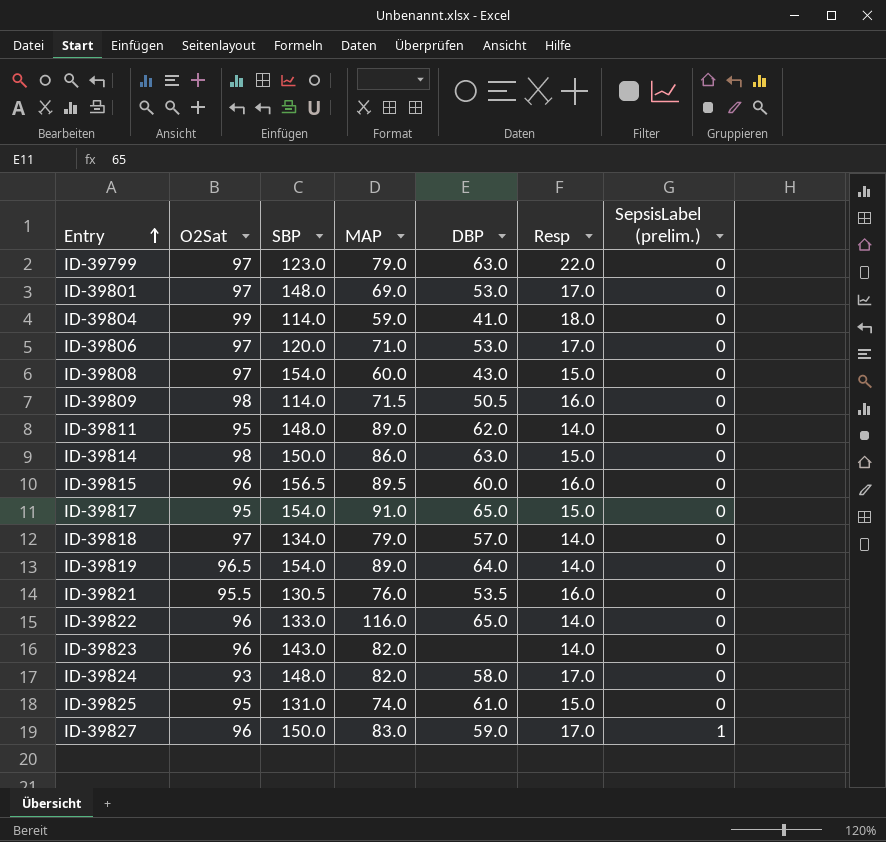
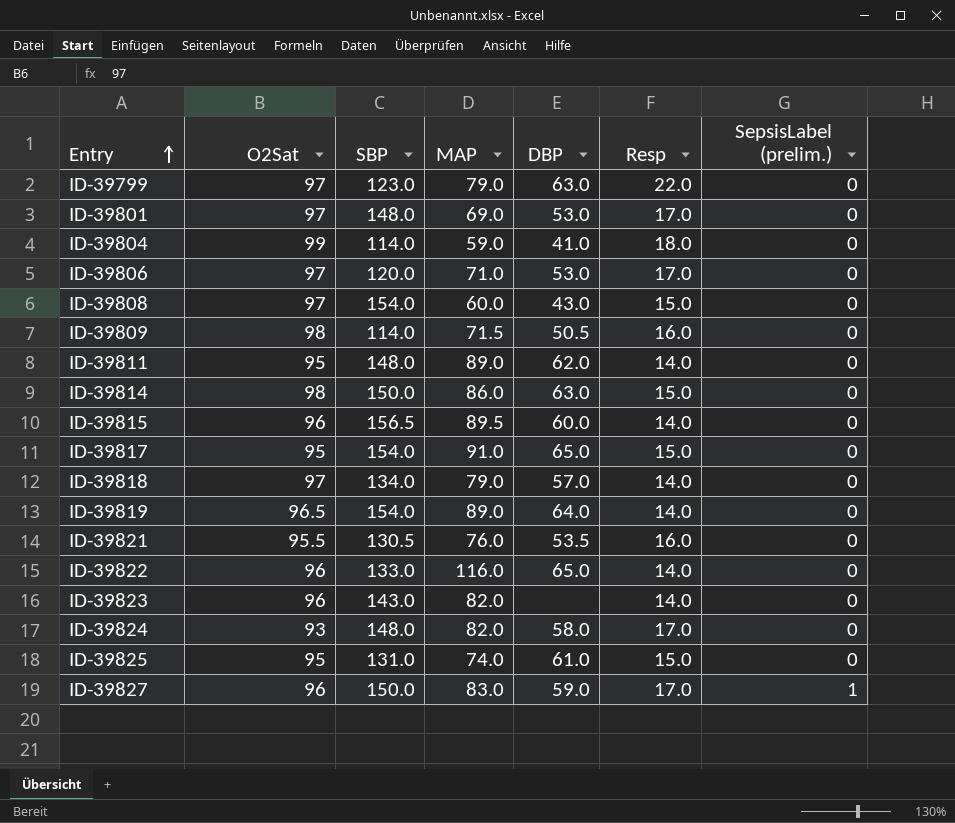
ID-39815 | Resp: 16.0 -> 14.0

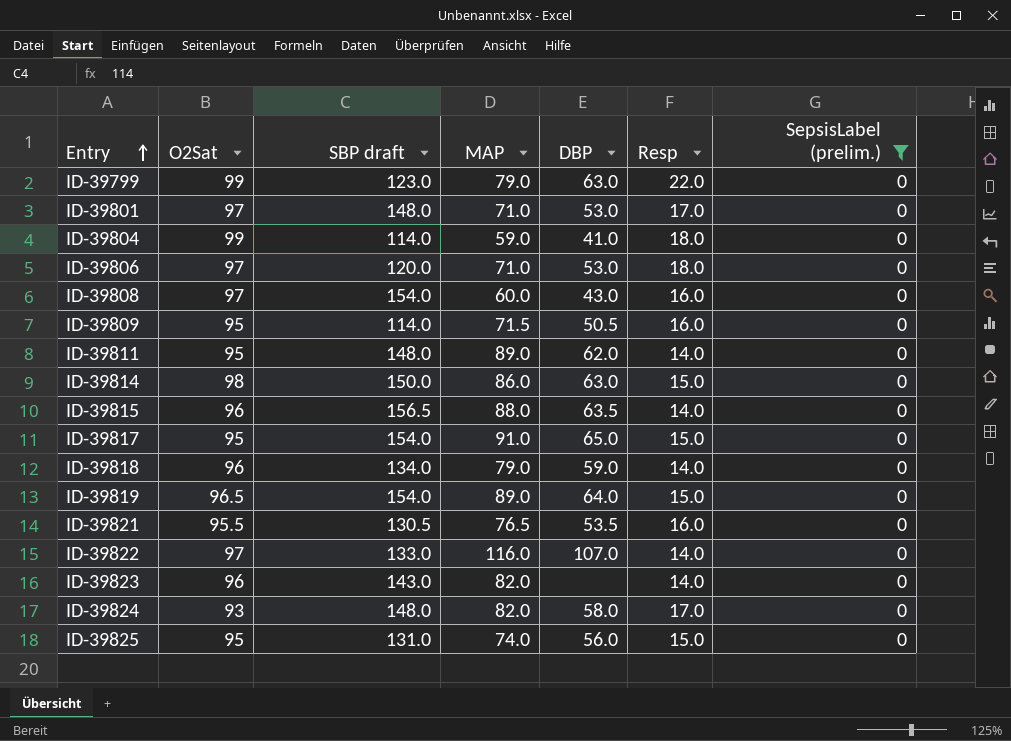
filter: none -> SepsisLabel (prelim.) = 0
column name: SBP -> SBP draft
ID-39799 | O2Sat: 97 -> 99
ID-39801 | MAP: 69.0 -> 71.0
ID-39806 | Resp: 17.0 -> 18.0
ID-39808 | Resp: 15.0 -> 16.0
ID-39809 | O2Sat: 98 -> 95
ID-39815 | MAP: 89.5 -> 88.0
ID-39815 | DBP: 60.0 -> 63.5
ID-39818 | O2Sat: 97 -> 96
ID-39818 | DBP: 57.0 -> 59.0
ID-39819 | Resp: 14.0 -> 15.0
ID-39821 | MAP: 76.0 -> 76.5
ID-39822 | O2Sat: 96 -> 97
ID-39822 | DBP: 65.0 -> 107.0
ID-39825 | DBP: 61.0 -> 56.0

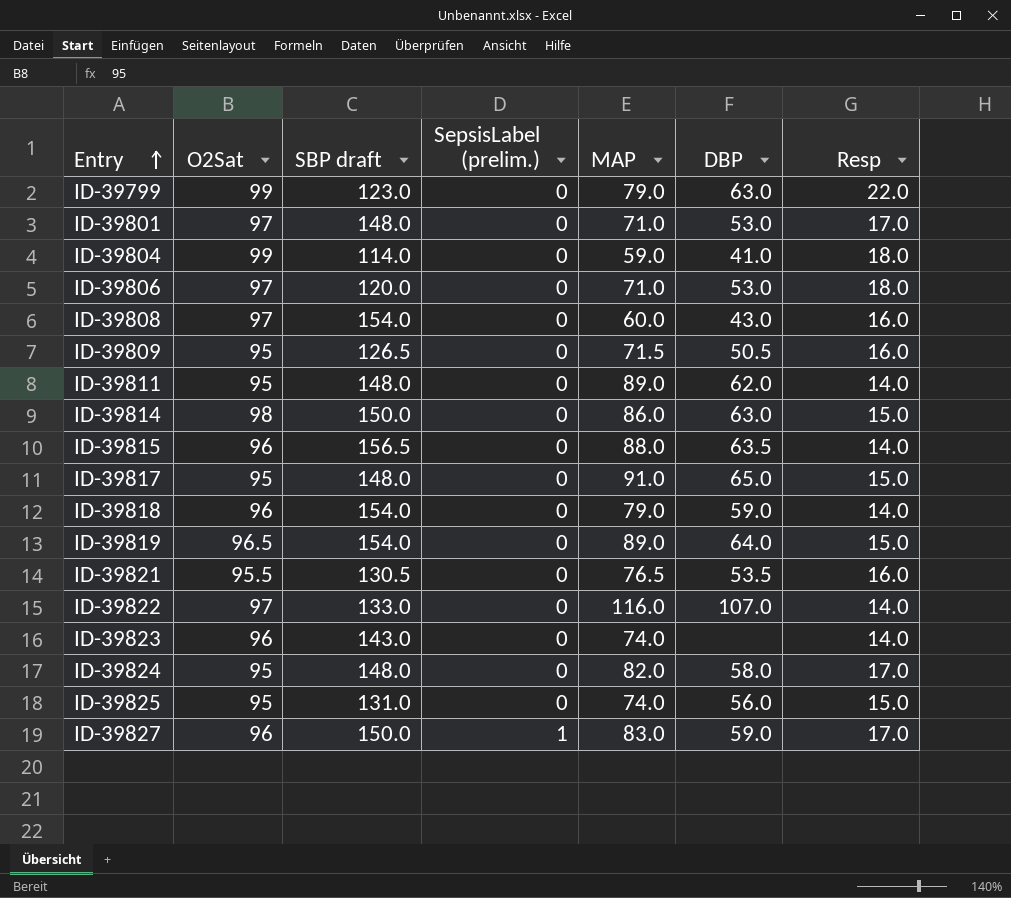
filter: SepsisLabel (prelim.) = 0 -> none
column SepsisLabel (prelim.) | position: 7 -> 4
ID-39809 | SBP draft: 114.0 -> 126.5
ID-39817 | SBP draft: 154.0 -> 148.0
ID-39818 | SBP draft: 134.0 -> 154.0
ID-39823 | MAP: 82.0 -> 74.0
ID-39824 | O2Sat: 93 -> 95

